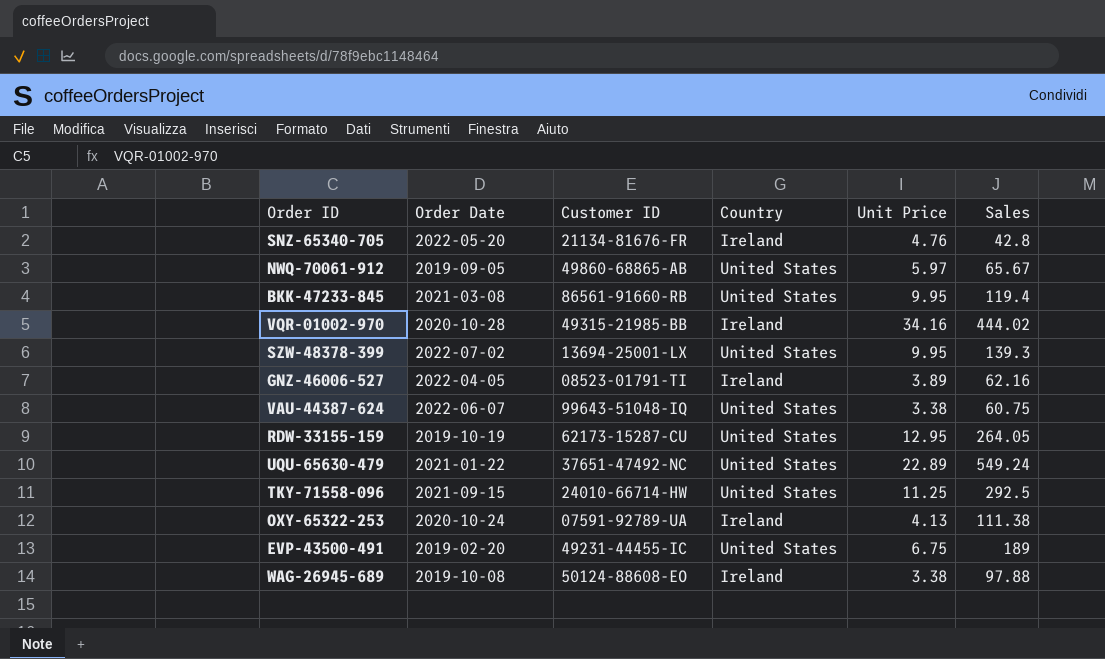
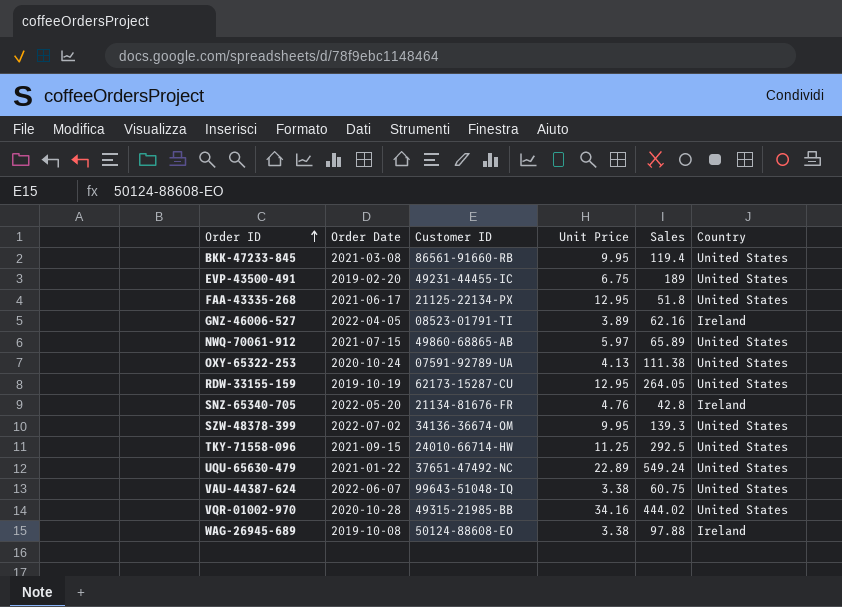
row order: none -> Order ID ascending
column Country | position: 4 -> 6
row FAA-43335-268: none -> 2021-06-17 | 21125-22134-PX | 12.95 | 51.8 | United States
NWQ-70061-912 | Order Date: 2019-09-05 -> 2021-07-15
NWQ-70061-912 | Sales: 65.67 -> 65.89
OXY-65322-253 | Country: Ireland -> United States
SZW-48378-399 | Customer ID: 13694-25001-LX -> 34136-36674-OM
VQR-01002-970 | Country: Ireland -> United States

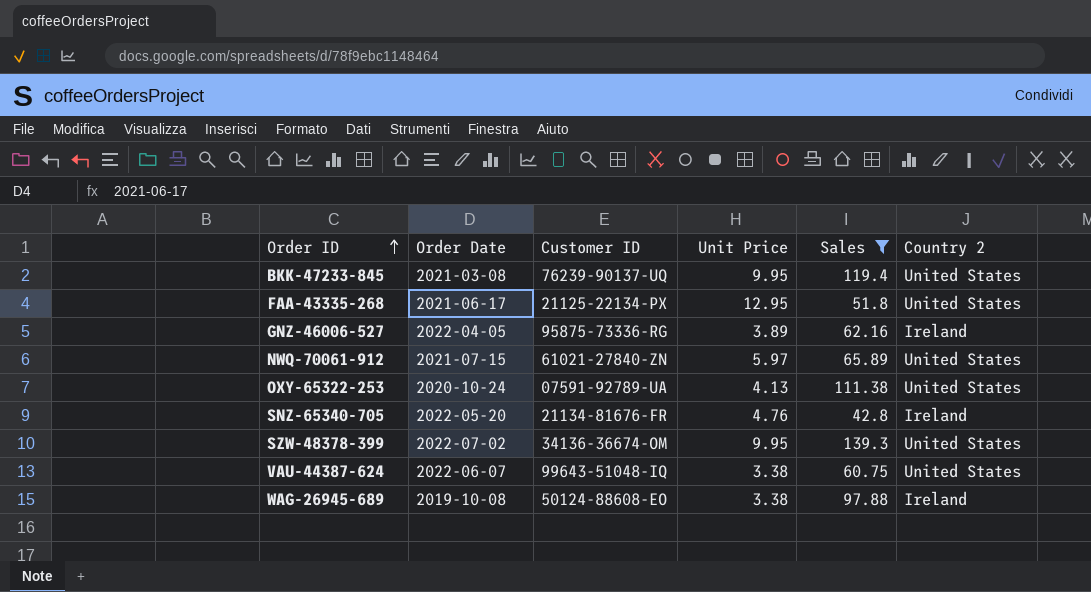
filter: none -> Sales <= 139.3
column name: Country -> Country 2
BKK-47233-845 | Customer ID: 86561-91660-RB -> 76239-90137-UQ
GNZ-46006-527 | Customer ID: 08523-01791-TI -> 95875-73336-RG
NWQ-70061-912 | Customer ID: 49860-68865-AB -> 61021-27840-ZN

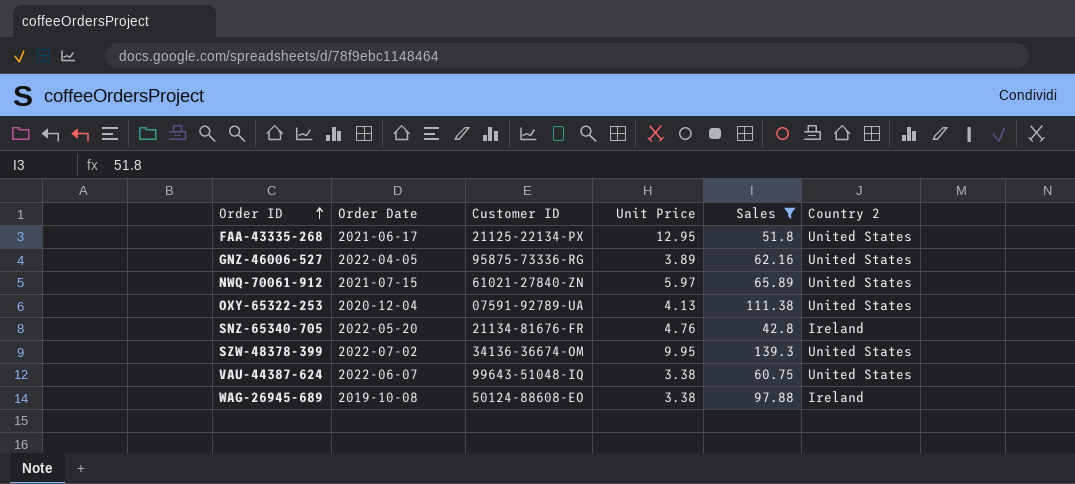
row BKK-47233-845: 2021-03-08 | 76239-90137-UQ | 9.95 | 119.4 | United States -> none
GNZ-46006-527 | Country 2: Ireland -> United States
OXY-65322-253 | Order Date: 2020-10-24 -> 2020-12-04

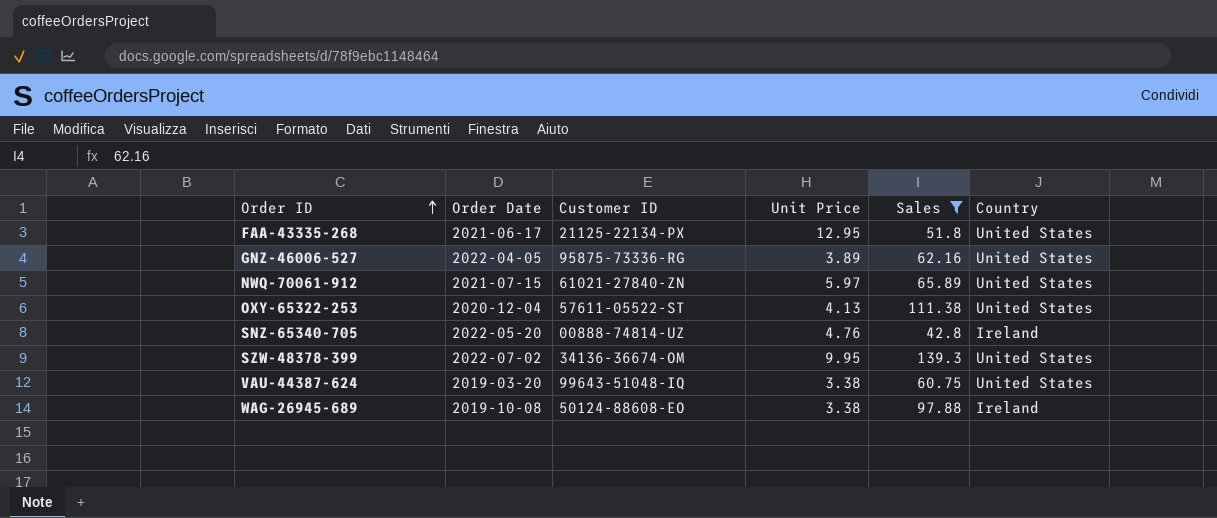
column name: Country 2 -> Country
OXY-65322-253 | Customer ID: 07591-92789-UA -> 57611-05522-ST
SNZ-65340-705 | Customer ID: 21134-81676-FR -> 00888-74814-UZ
VAU-44387-624 | Order Date: 2022-06-07 -> 2019-03-20

